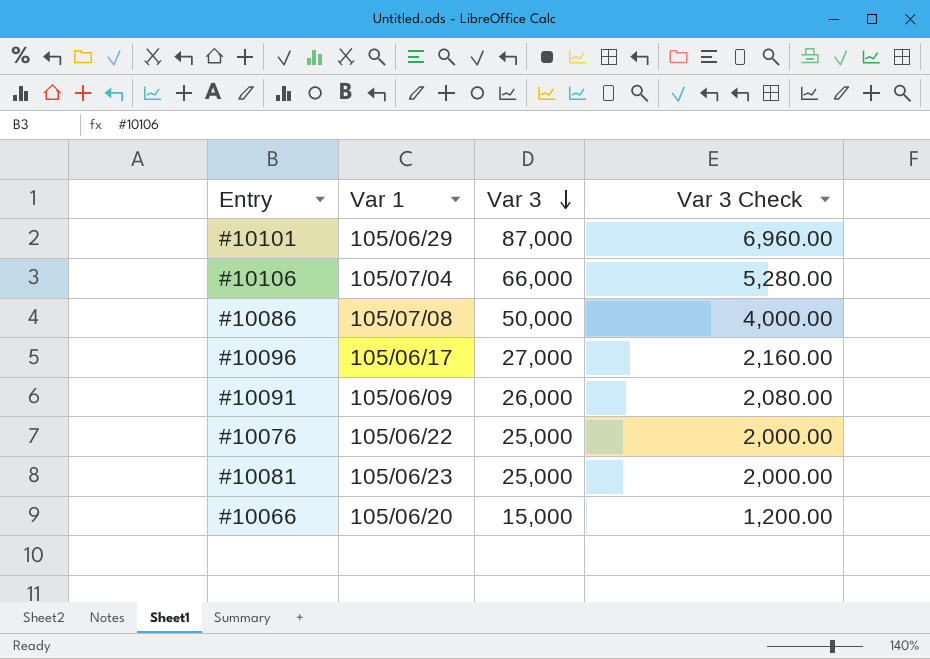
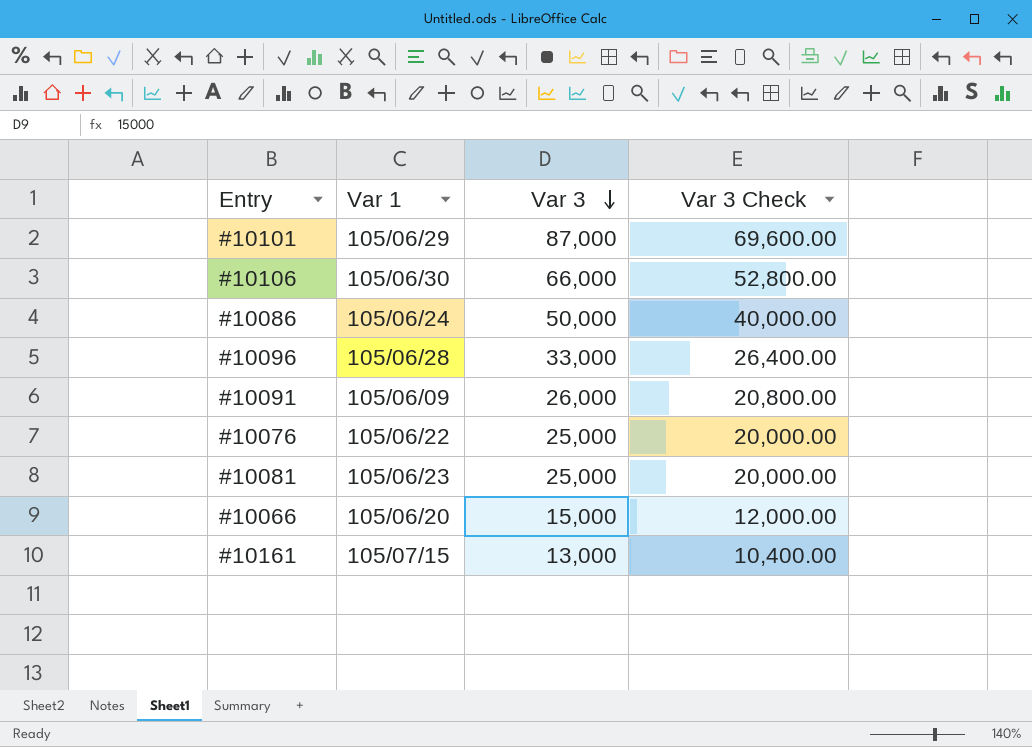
column Var 3 Check | formula: [Var 3] * 0.08 -> [Var 3] * 0.8
#10106 | Var 1: 105/07/04 -> 105/06/30
#10086 | Var 1: 105/07/08 -> 105/06/24
#10096 | Var 1: 105/06/17 -> 105/06/28
#10096 | Var 3: 27,000 -> 33,000
row #10161: none -> 105/07/15 | 13,000 | 10,400.00

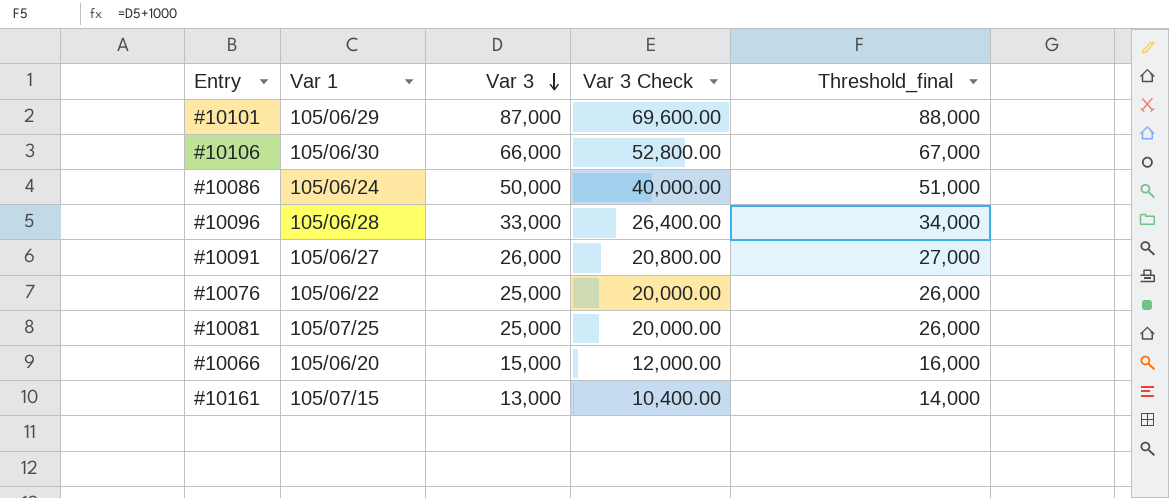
column Threshold_final | formula: none -> [Var 3] + 1000
#10091 | Var 1: 105/06/09 -> 105/06/27
#10081 | Var 1: 105/06/23 -> 105/07/25

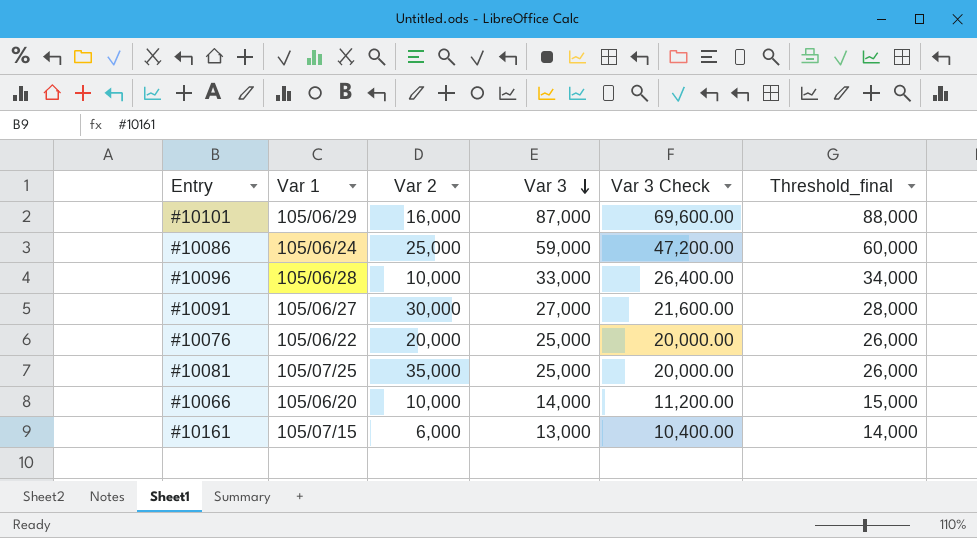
column Var 2 | position: none -> 3
row #10106: 105/06/30 | 66,000 | 52,800.00 | 67,000 -> none
#10086 | Var 3: 50,000 -> 59,000
#10086 | Var 3 Check: 40,000.00 -> 47,200.00
#10086 | Threshold_final: 51,000 -> 60,000
#10091 | Var 3: 26,000 -> 27,000
#10091 | Var 3 Check: 20,800.00 -> 21,600.00
#10091 | Threshold_final: 27,000 -> 28,000
#10066 | Var 3: 15,000 -> 14,000
#10066 | Var 3 Check: 12,000.00 -> 11,200.00
#10066 | Threshold_final: 16,000 -> 15,000

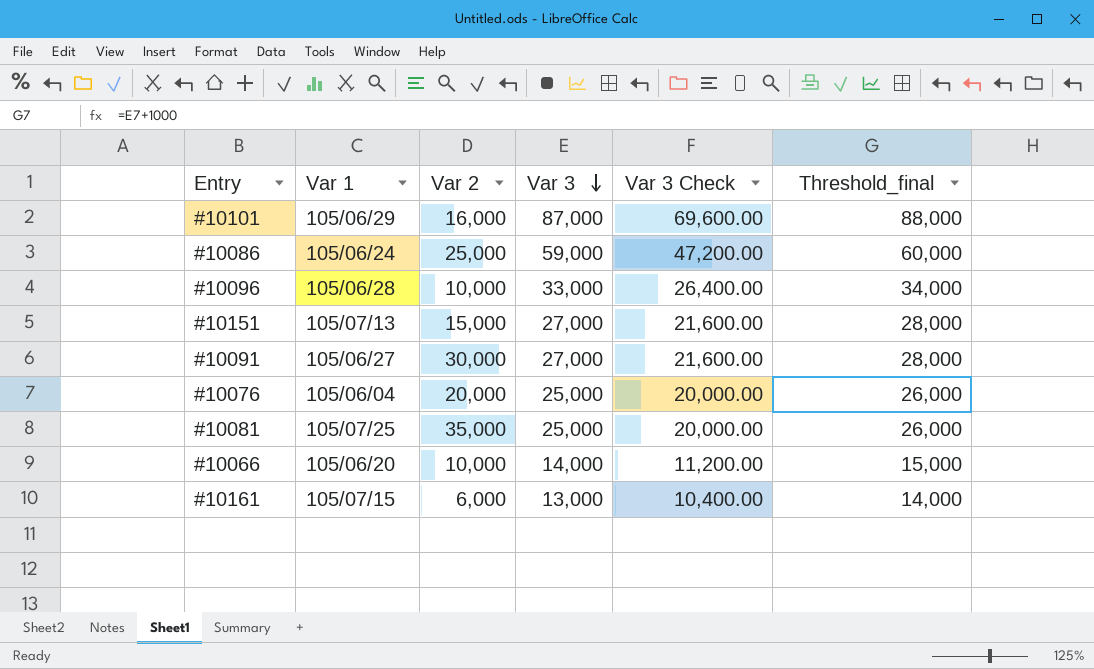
row #10151: none -> 105/07/13 | 15,000 | 27,000 | 21,600.00 | 28,000
#10076 | Var 1: 105/06/22 -> 105/06/04

